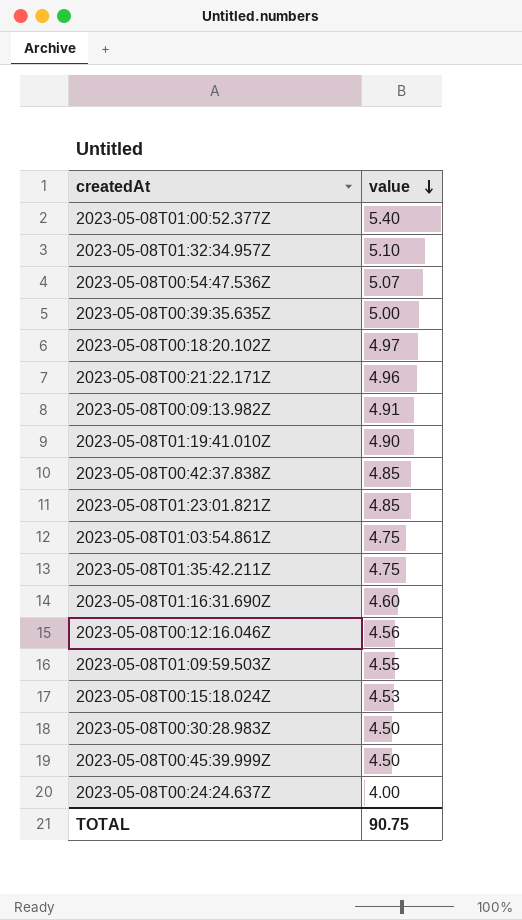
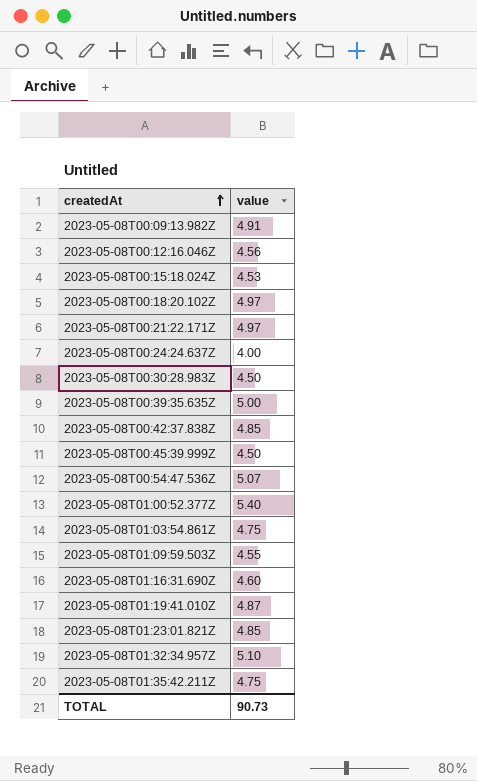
row order: value descending -> createdAt ascending
2023-05-08T00:21:22.171Z | value: 4.96 -> 4.97
2023-05-08T01:19:41.010Z | value: 4.90 -> 4.87
TOTAL | value: 90.75 -> 90.73

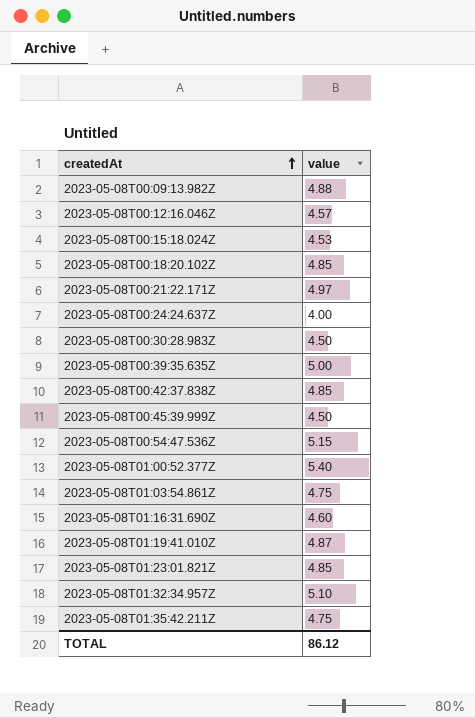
row 2023-05-08T01:09:59.503Z: 4.55 -> none
2023-05-08T00:09:13.982Z | value: 4.91 -> 4.88
2023-05-08T00:12:16.046Z | value: 4.56 -> 4.57
2023-05-08T00:18:20.102Z | value: 4.97 -> 4.85
2023-05-08T00:54:47.536Z | value: 5.07 -> 5.15
TOTAL | value: 90.73 -> 86.12

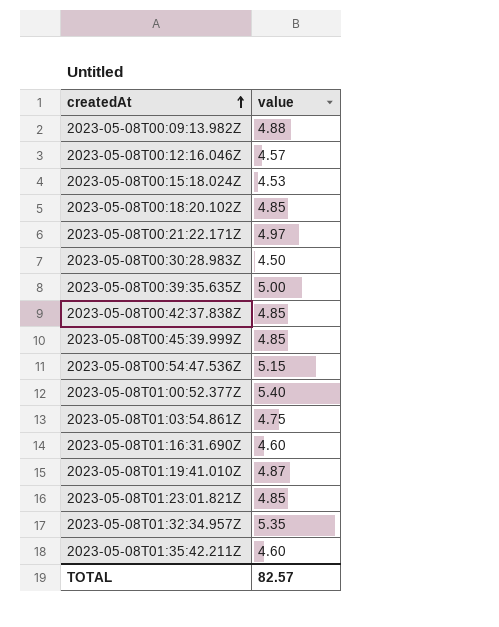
row 2023-05-08T00:24:24.637Z: 4.00 -> none
2023-05-08T00:45:39.999Z | value: 4.50 -> 4.85
2023-05-08T01:32:34.957Z | value: 5.10 -> 5.35
2023-05-08T01:35:42.211Z | value: 4.75 -> 4.60
TOTAL | value: 86.12 -> 82.57

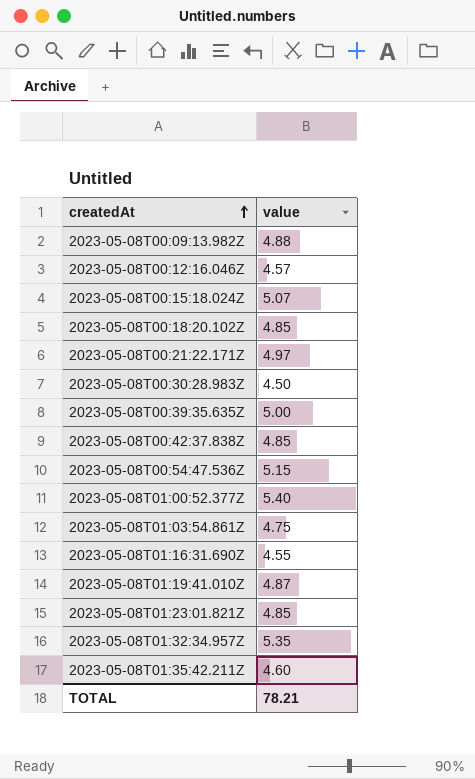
row 2023-05-08T00:45:39.999Z: 4.85 -> none
2023-05-08T00:15:18.024Z | value: 4.53 -> 5.07
2023-05-08T01:16:31.690Z | value: 4.60 -> 4.55
TOTAL | value: 82.57 -> 78.21

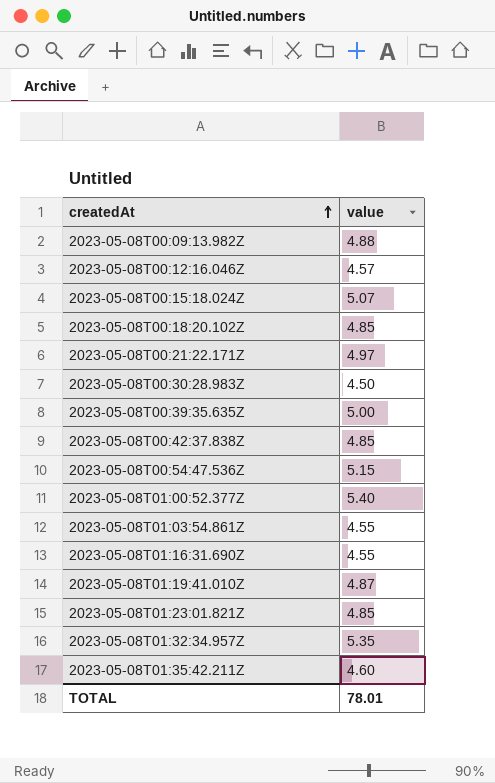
2023-05-08T01:03:54.861Z | value: 4.75 -> 4.55
TOTAL | value: 78.21 -> 78.01

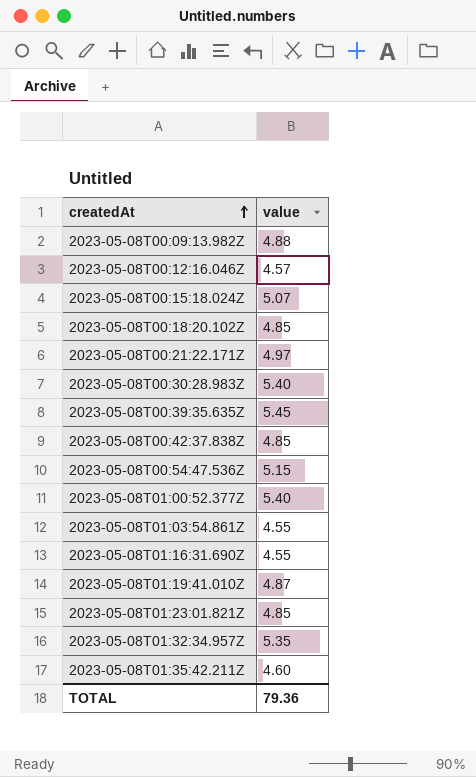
2023-05-08T00:30:28.983Z | value: 4.50 -> 5.40
2023-05-08T00:39:35.635Z | value: 5.00 -> 5.45
TOTAL | value: 78.01 -> 79.36

